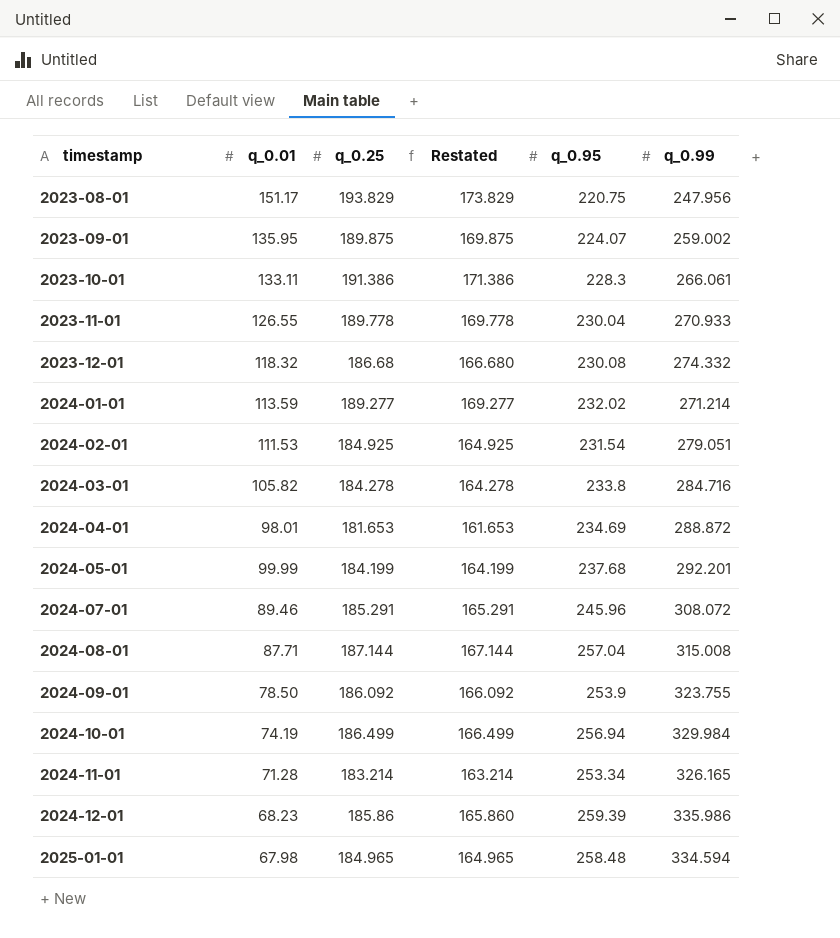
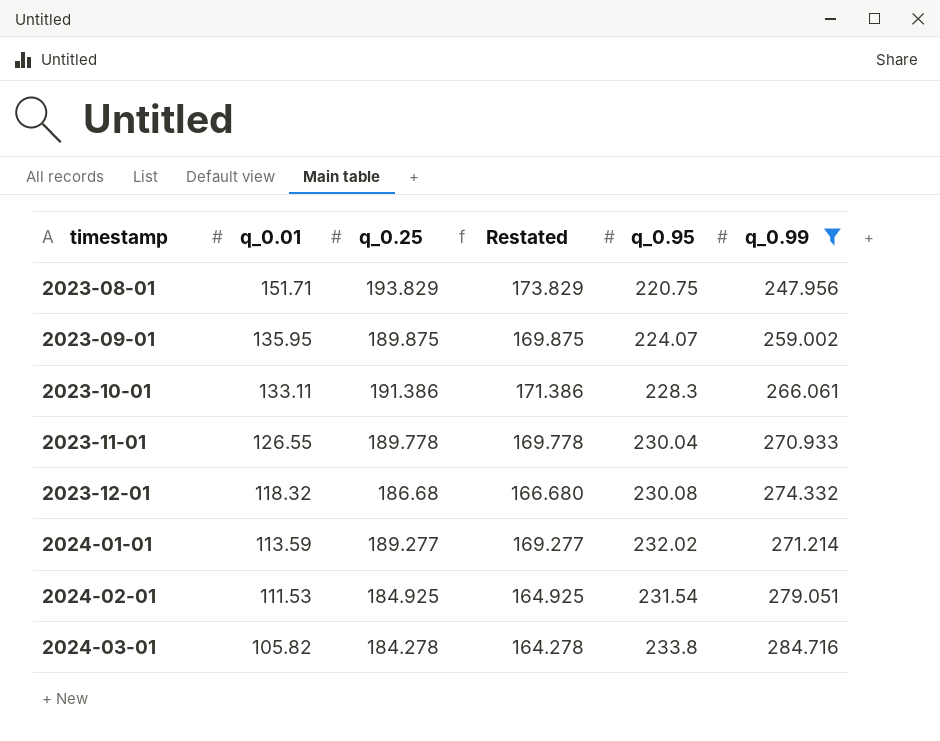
filter: none -> q_0.99 <= 284.716
2023-08-01 | q_0.01: 151.17 -> 151.71

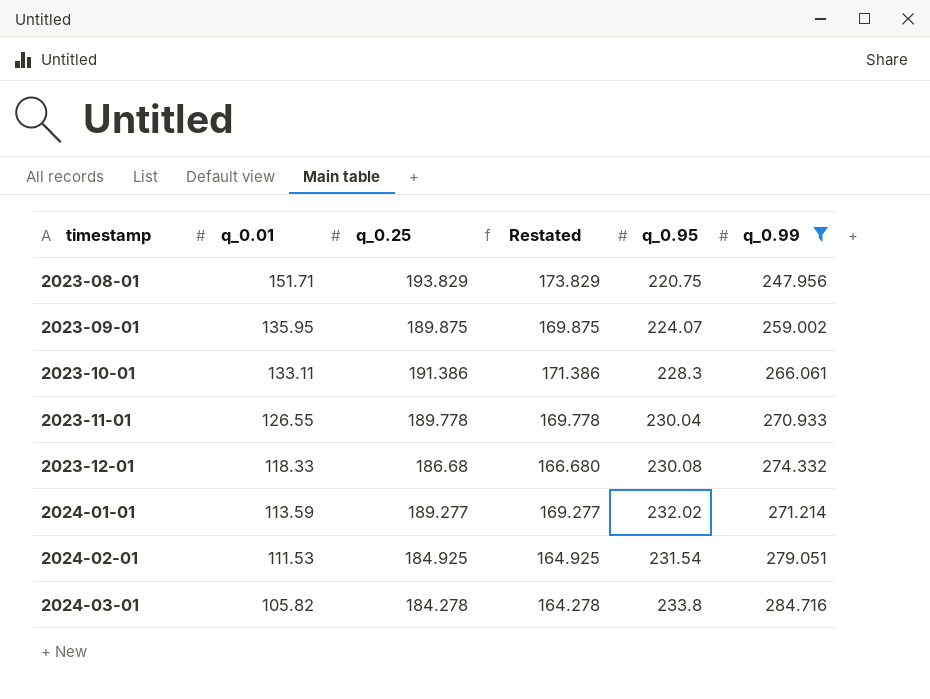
2023-12-01 | q_0.01: 118.32 -> 118.33

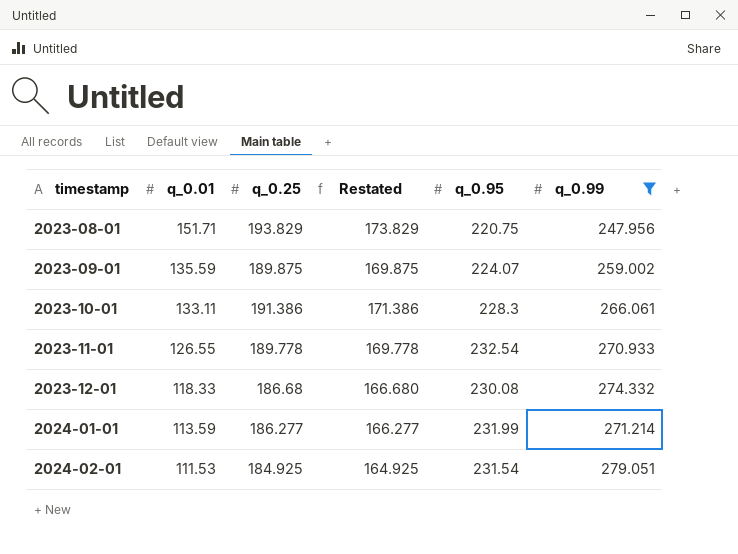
row 2024-03-01: 105.82 | 184.278 | 164.278 | 233.8 | 284.716 -> none
2023-09-01 | q_0.01: 135.95 -> 135.59
2023-11-01 | q_0.95: 230.04 -> 232.54
2024-01-01 | q_0.25: 189.277 -> 186.277
2024-01-01 | Restated: 169.277 -> 166.277
2024-01-01 | q_0.95: 232.02 -> 231.99

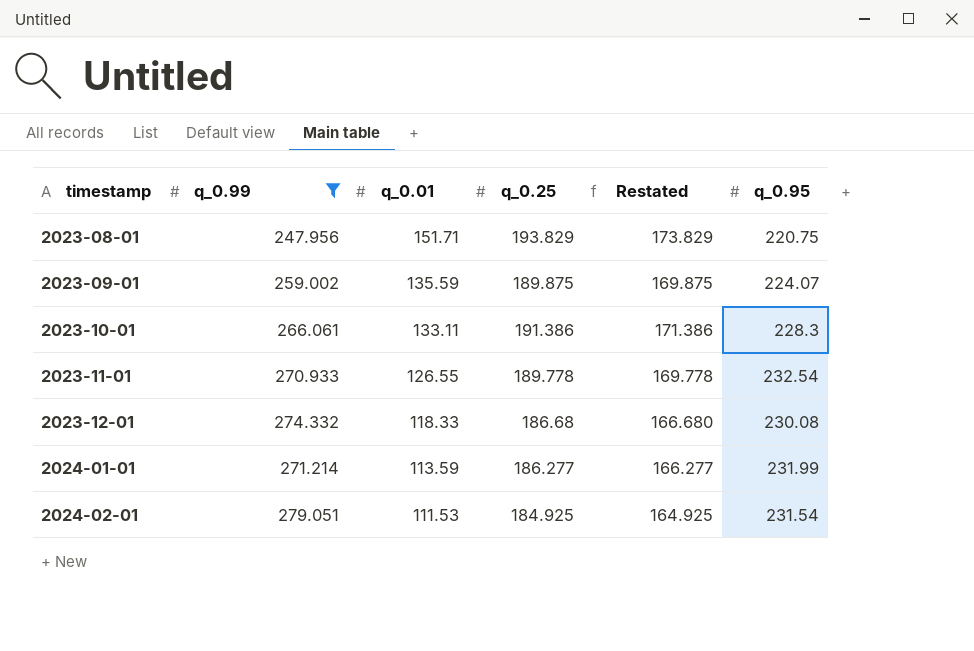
column q_0.99 | position: 6 -> 2

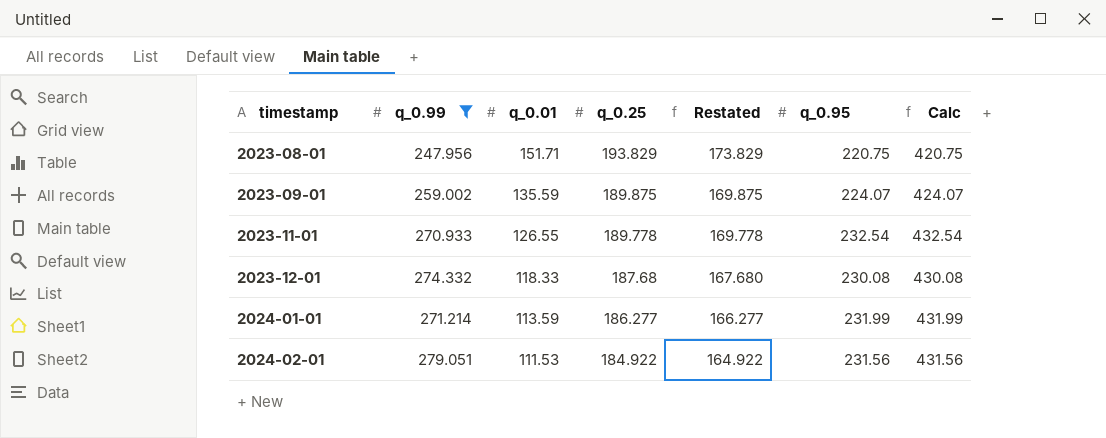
column Calc | formula: none -> [q_0.95] + 200
row 2023-10-01: 266.061 | 133.11 | 191.386 | 171.386 | 228.3 -> none
2023-12-01 | q_0.25: 186.68 -> 187.68
2023-12-01 | Restated: 166.680 -> 167.680
2024-02-01 | q_0.25: 184.925 -> 184.922
2024-02-01 | Restated: 164.925 -> 164.922
2024-02-01 | q_0.95: 231.54 -> 231.56

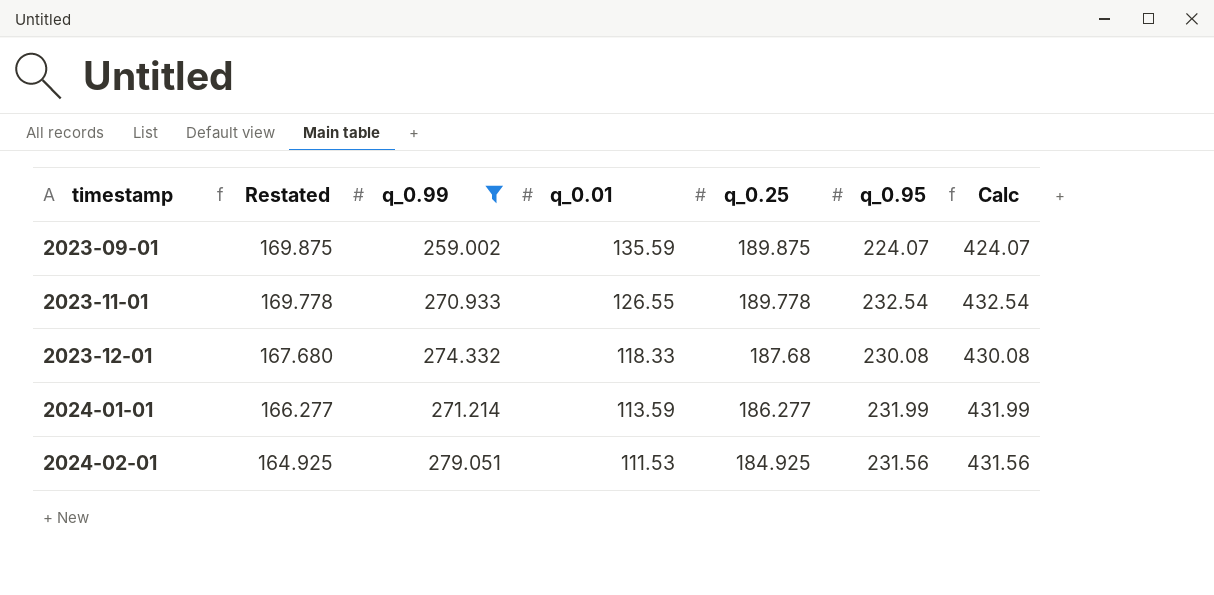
column Restated | position: 5 -> 2
row 2023-08-01: 247.956 | 151.71 | 193.829 | 173.829 | 220.75 | 420.75 -> none
2024-02-01 | Restated: 164.922 -> 164.925
2024-02-01 | q_0.25: 184.922 -> 184.925

